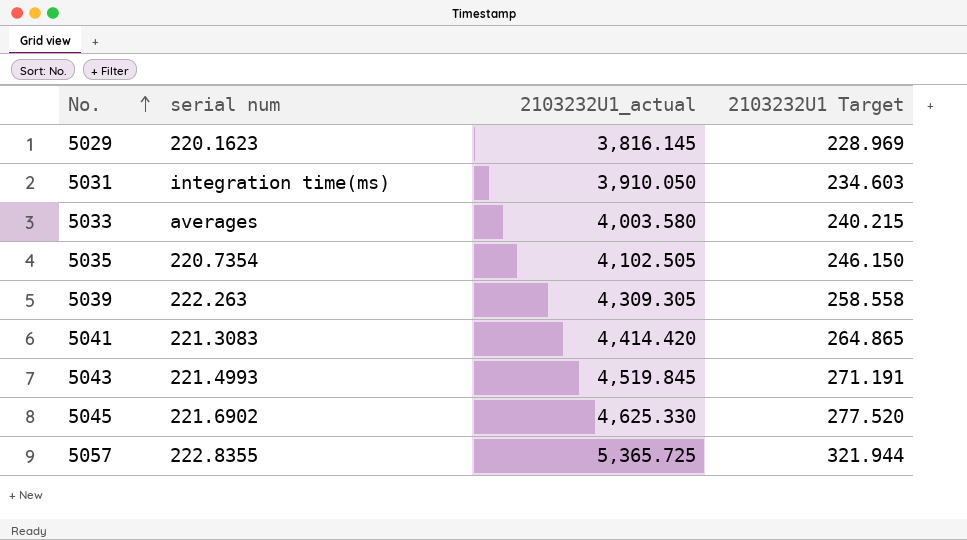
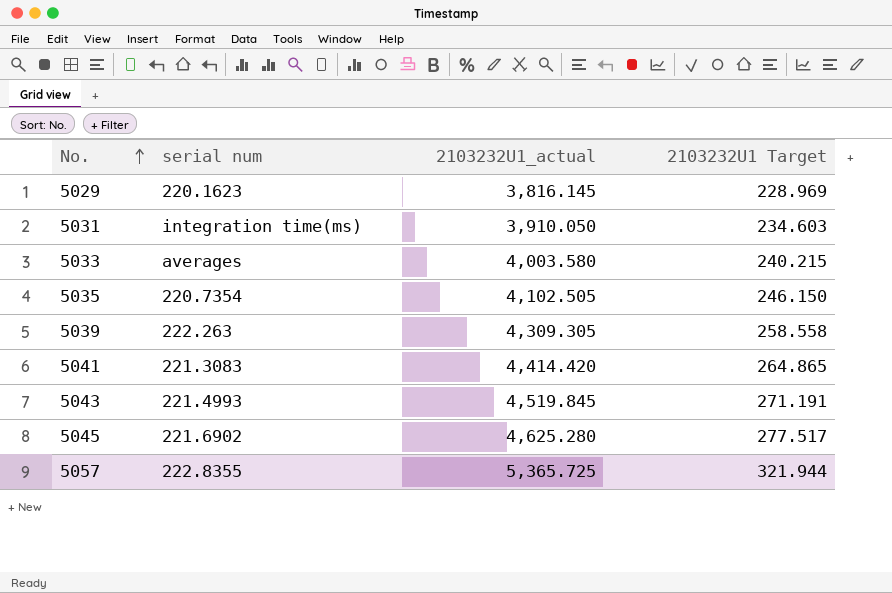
5045 | 2103232U1_actual: 4,625.330 -> 4,625.280
5045 | 2103232U1 Target: 277.520 -> 277.517

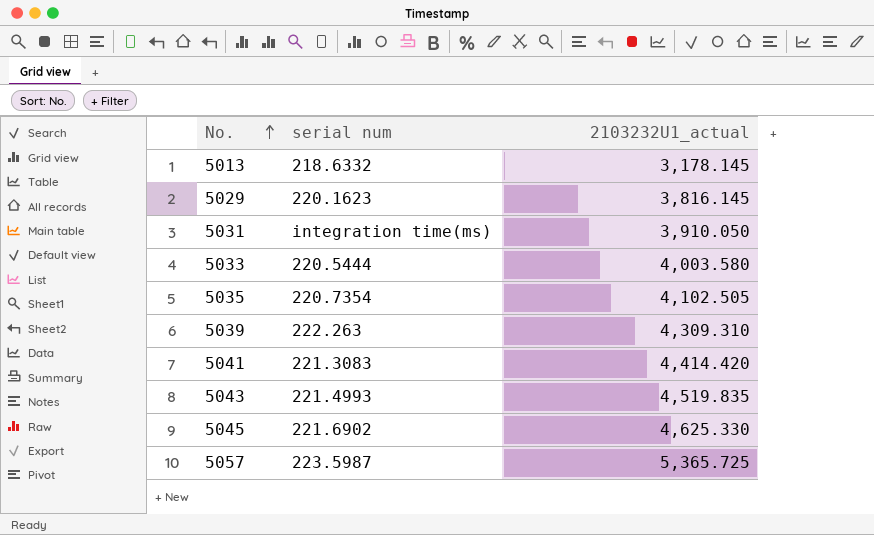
column 2103232U1 Target | formula: [2103232U1_actual] * 0.06 -> none
row 5013: none -> 218.6332 | 3,178.145
5033 | serial num: averages -> 220.5444
5039 | 2103232U1_actual: 4,309.305 -> 4,309.310
5043 | 2103232U1_actual: 4,519.845 -> 4,519.835
5045 | 2103232U1_actual: 4,625.280 -> 4,625.330
5057 | serial num: 222.8355 -> 223.5987

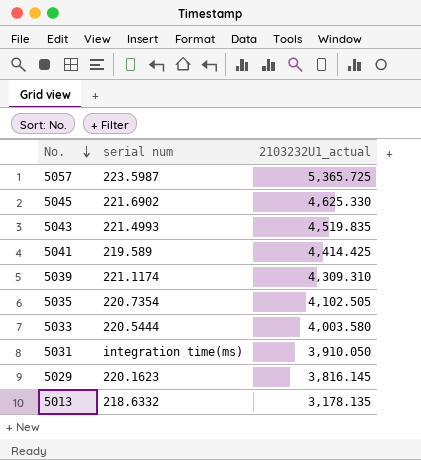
row order: No. ascending -> No. descending
5041 | serial num: 221.3083 -> 219.589
5041 | 2103232U1_actual: 4,414.420 -> 4,414.425
5039 | serial num: 222.263 -> 221.1174
5013 | 2103232U1_actual: 3,178.145 -> 3,178.135

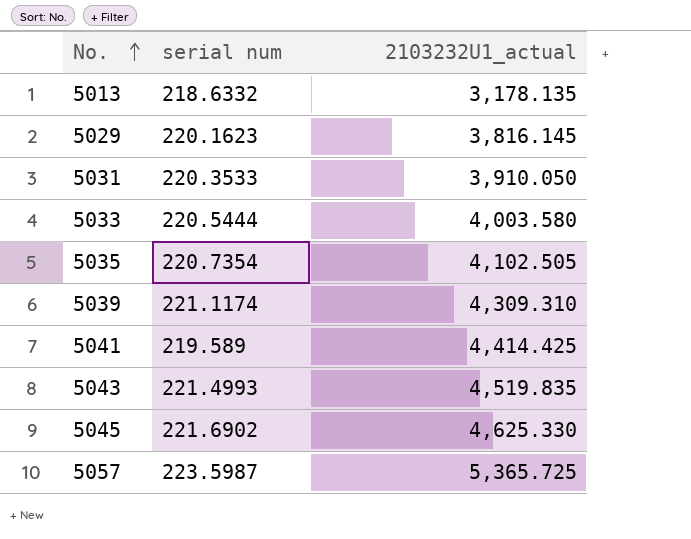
row order: No. descending -> No. ascending
5031 | serial num: integration time(ms) -> 220.3533

